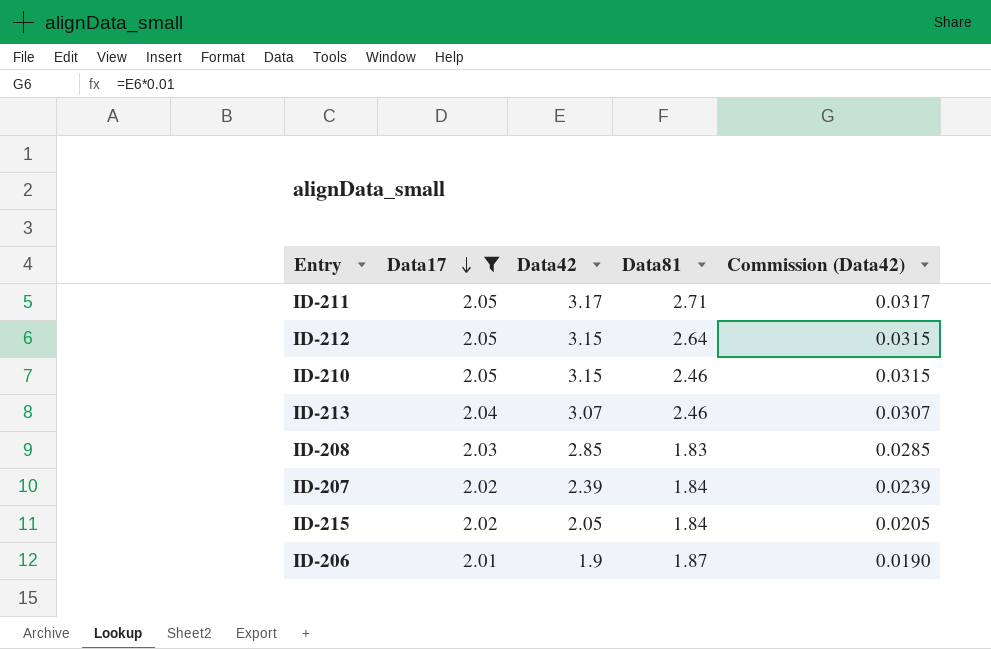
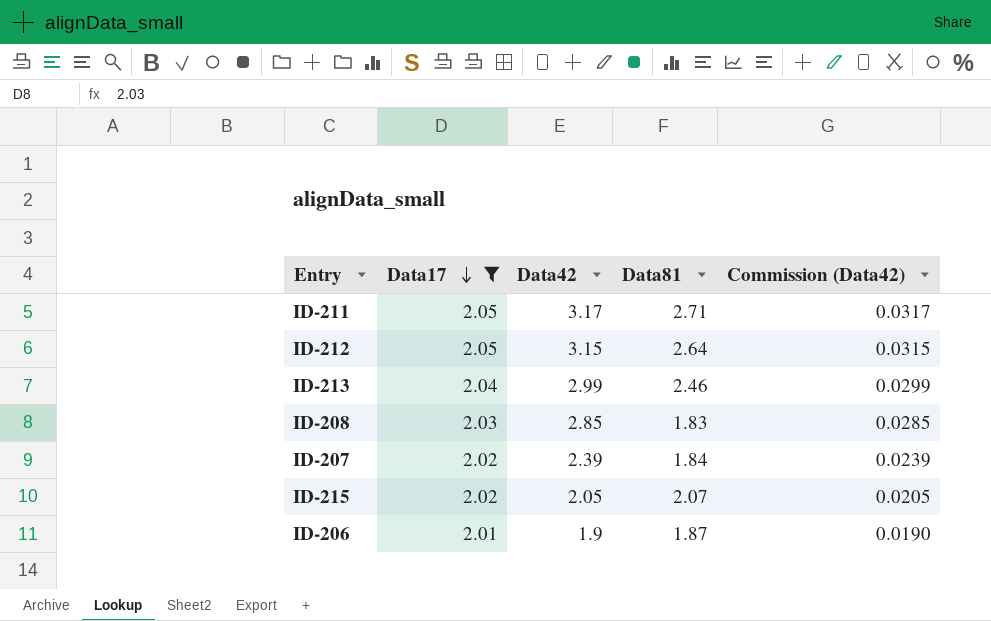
row ID-210: 2.05 | 3.15 | 2.46 | 0.0315 -> none
ID-213 | Data42: 3.07 -> 2.99
ID-213 | Commission (Data42): 0.0307 -> 0.0299
ID-215 | Data81: 1.84 -> 2.07

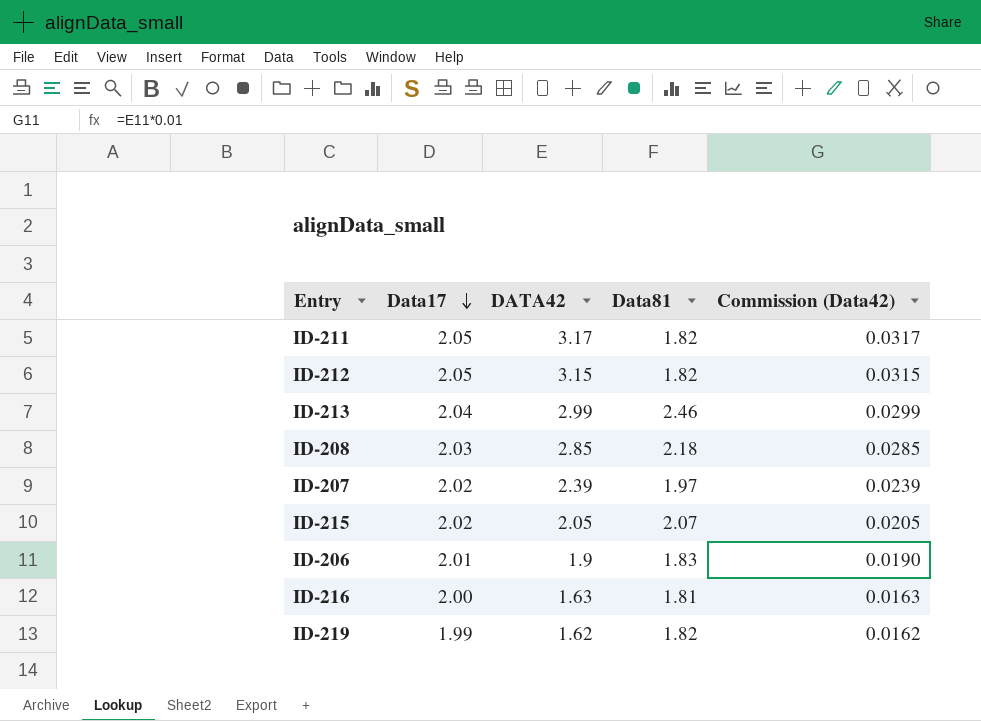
filter: Data17 >= 2.01 -> none
column name: Data42 -> DATA42
ID-211 | Data81: 2.71 -> 1.82
ID-212 | Data81: 2.64 -> 1.82
ID-208 | Data81: 1.83 -> 2.18
ID-207 | Data81: 1.84 -> 1.97
ID-206 | Data81: 1.87 -> 1.83

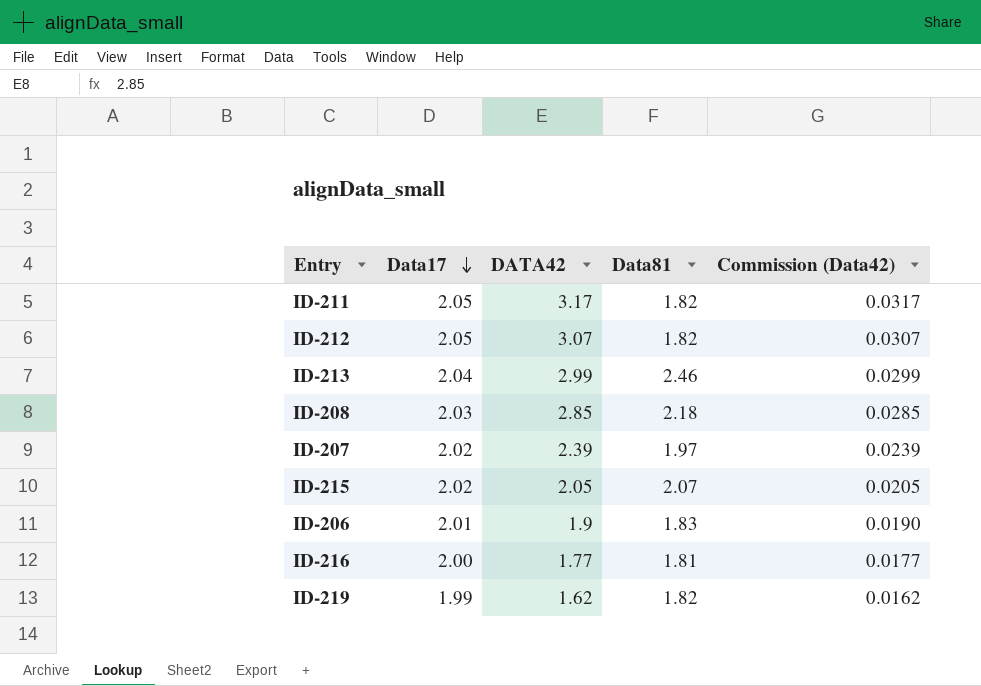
ID-212 | DATA42: 3.15 -> 3.07
ID-212 | Commission (Data42): 0.0315 -> 0.0307
ID-216 | DATA42: 1.63 -> 1.77
ID-216 | Commission (Data42): 0.0163 -> 0.0177

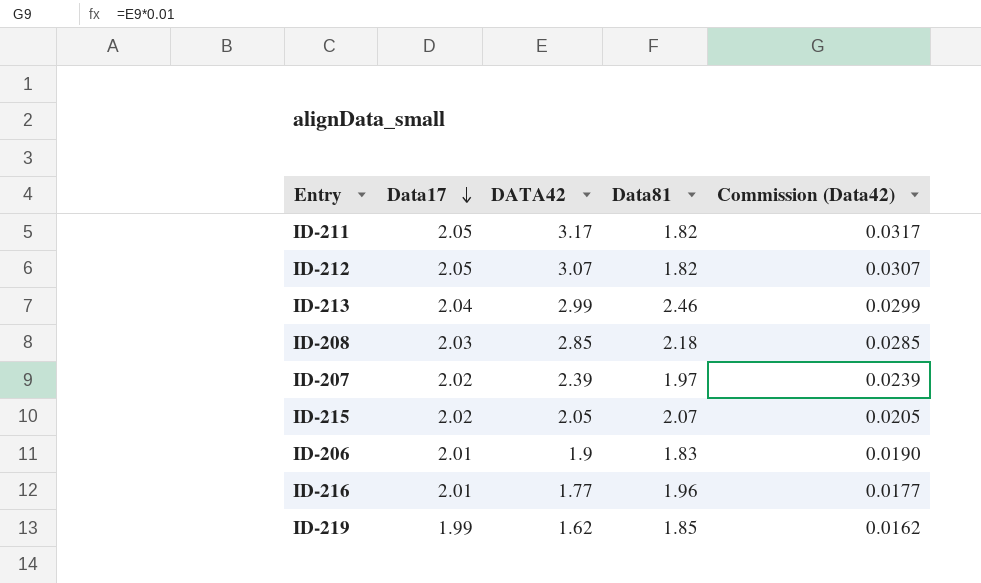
ID-216 | Data17: 2.00 -> 2.01
ID-216 | Data81: 1.81 -> 1.96
ID-219 | Data81: 1.82 -> 1.85

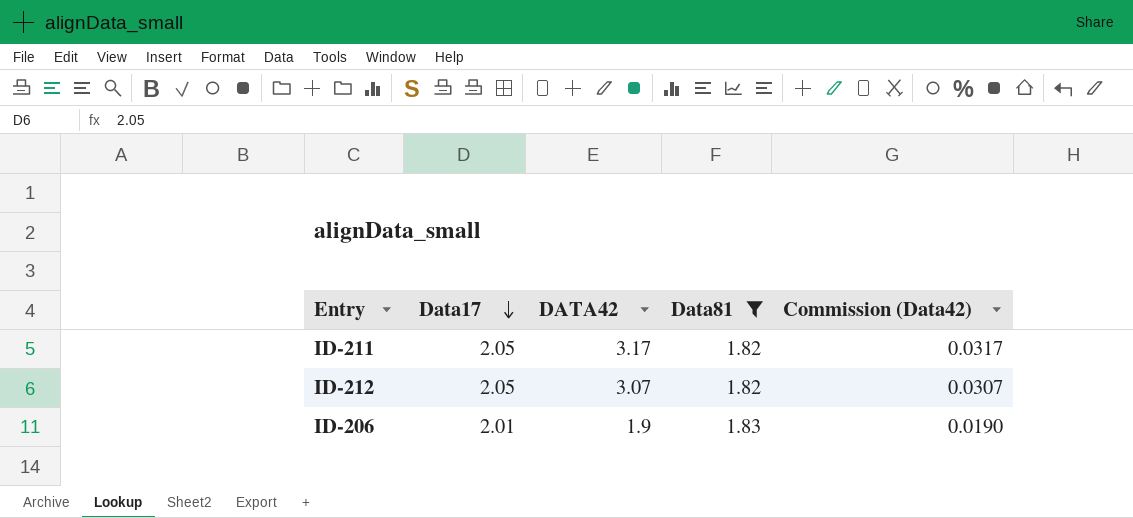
filter: none -> Data81 <= 1.83

